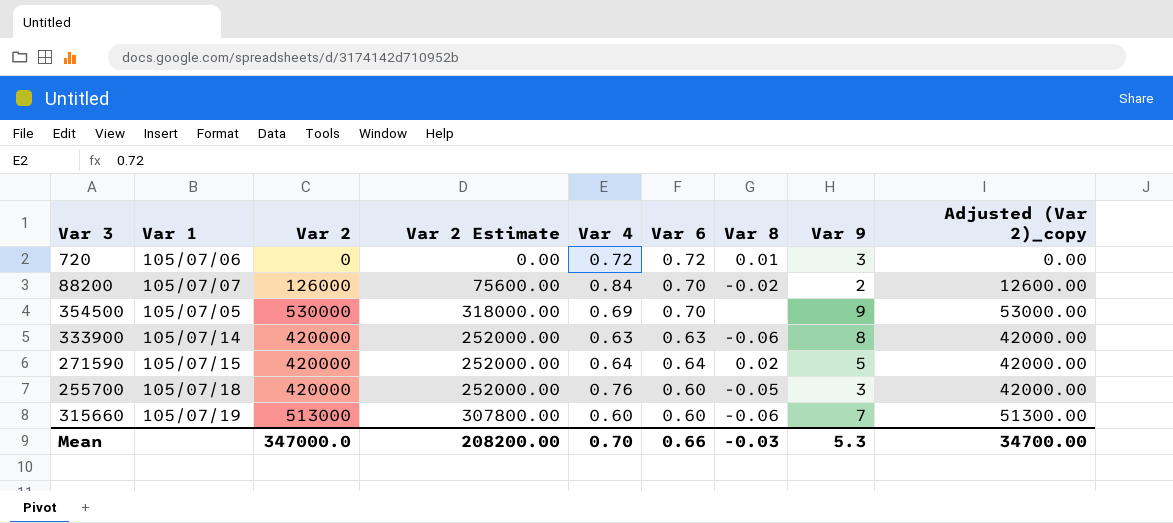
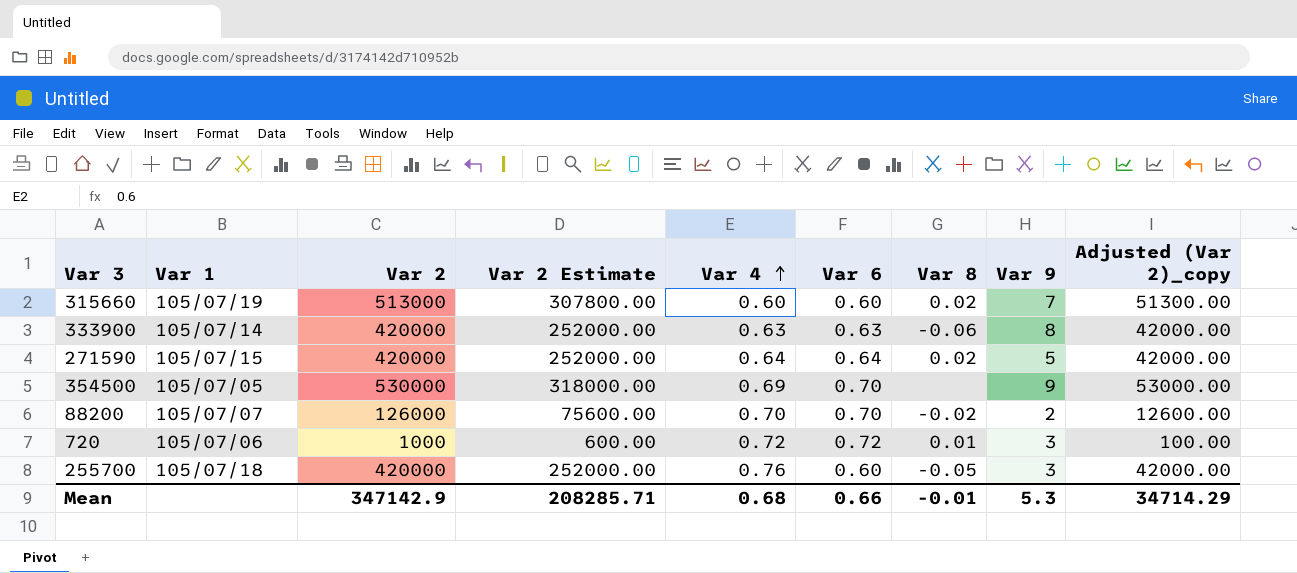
row order: none -> Var 4 ascending
315660 | Var 8: -0.06 -> 0.02
88200 | Var 4: 0.84 -> 0.70
720 | Var 2: 0 -> 1000
720 | Var 2 Estimate: 0.00 -> 600.00
720 | Adjusted (Var 2)_copy: 0.00 -> 100.00
Mean | Var 2: 347000.0 -> 347142.9
Mean | Var 2 Estimate: 208200.00 -> 208285.71
Mean | Var 4: 0.70 -> 0.68
Mean | Var 8: -0.03 -> -0.01
Mean | Adjusted (Var 2)_copy: 34700.00 -> 34714.29

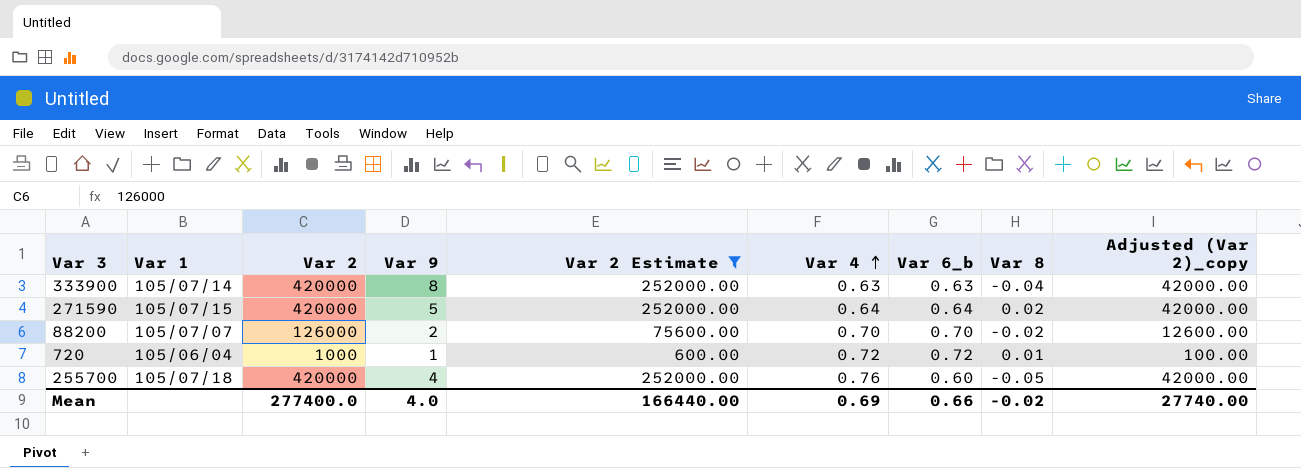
filter: none -> Var 2 Estimate <= 252000.00
column Var 9 | position: 8 -> 4
column name: Var 6 -> Var 6_b
333900 | Var 8: -0.06 -> -0.04
720 | Var 1: 105/07/06 -> 105/06/04
720 | Var 9: 3 -> 1
255700 | Var 9: 3 -> 4
Mean | Var 2: 347142.9 -> 277400.0
Mean | Var 9: 5.3 -> 4.0
Mean | Var 2 Estimate: 208285.71 -> 166440.00
Mean | Var 4: 0.68 -> 0.69
Mean | Var 8: -0.01 -> -0.02
Mean | Adjusted (Var 2)_copy: 34714.29 -> 27740.00

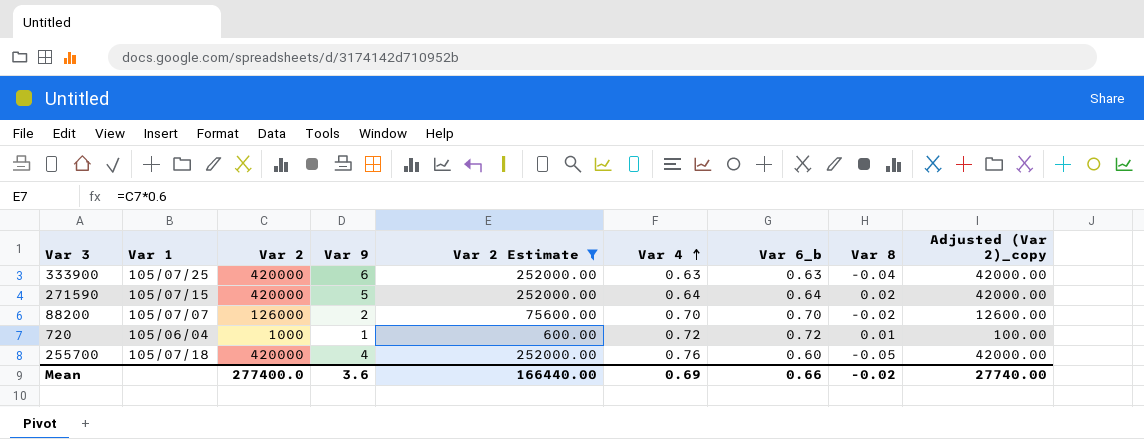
333900 | Var 1: 105/07/14 -> 105/07/25
333900 | Var 9: 8 -> 6
Mean | Var 9: 4.0 -> 3.6

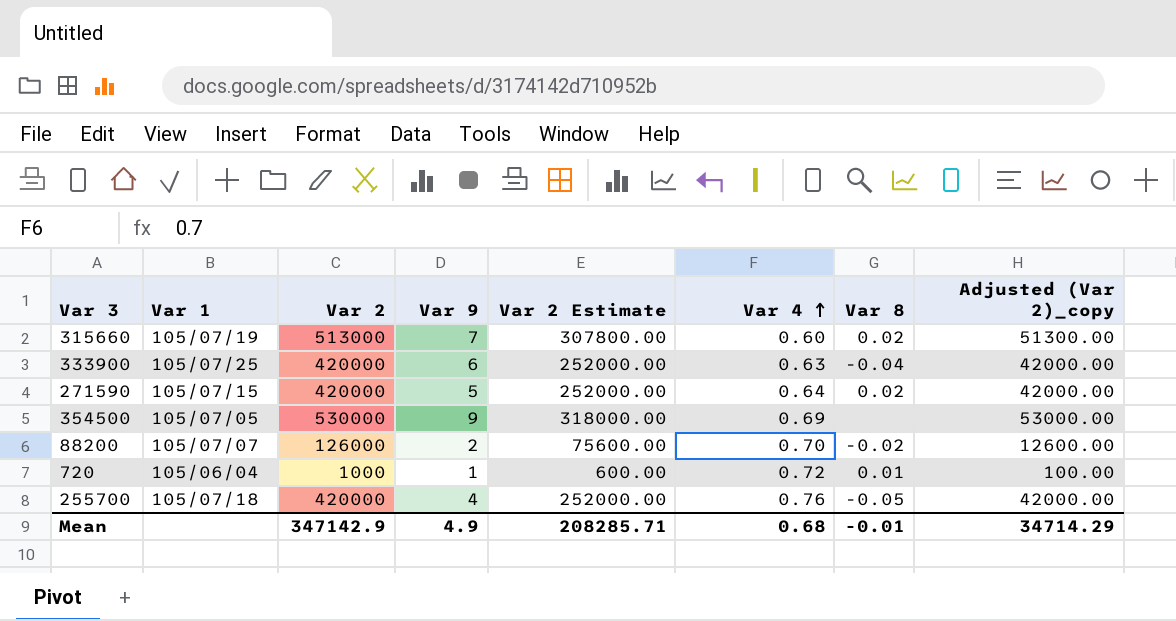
filter: Var 2 Estimate <= 252000.00 -> none
column Var 6_b | position: 7 -> none
Mean | Var 2: 277400.0 -> 347142.9
Mean | Var 9: 3.6 -> 4.9
Mean | Var 2 Estimate: 166440.00 -> 208285.71
Mean | Var 4: 0.69 -> 0.68
Mean | Var 8: -0.02 -> -0.01
Mean | Adjusted (Var 2)_copy: 27740.00 -> 34714.29

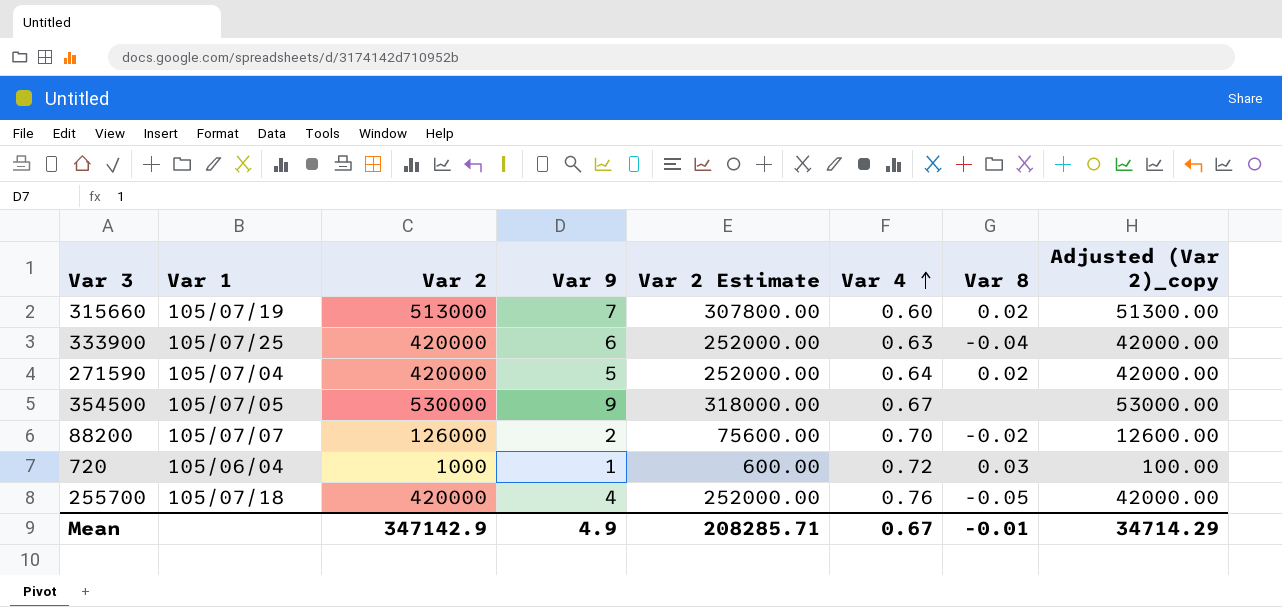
271590 | Var 1: 105/07/15 -> 105/07/04
354500 | Var 4: 0.69 -> 0.67
720 | Var 8: 0.01 -> 0.03
Mean | Var 4: 0.68 -> 0.67

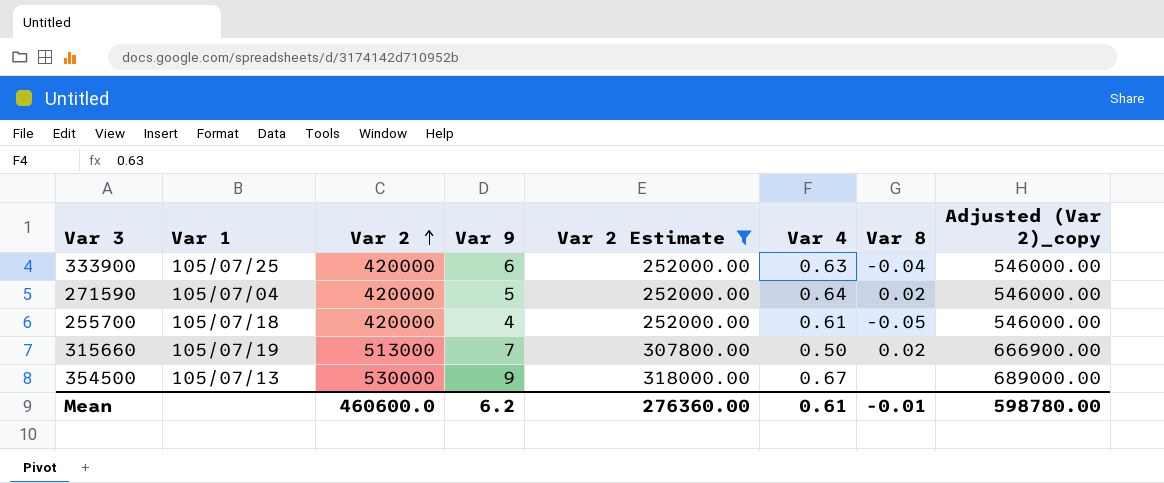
filter: none -> Var 2 Estimate >= 252000.00
row order: Var 4 ascending -> Var 2 ascending
column Adjusted (Var 2)_copy | formula: [Var 2] * 0.1 -> [Var 2] * 1.3
255700 | Var 4: 0.76 -> 0.61
315660 | Var 4: 0.60 -> 0.50
354500 | Var 1: 105/07/05 -> 105/07/13
Mean | Var 2: 347142.9 -> 460600.0
Mean | Var 9: 4.9 -> 6.2
Mean | Var 2 Estimate: 208285.71 -> 276360.00
Mean | Var 4: 0.67 -> 0.61
Mean | Adjusted (Var 2)_copy: 34714.29 -> 598780.00

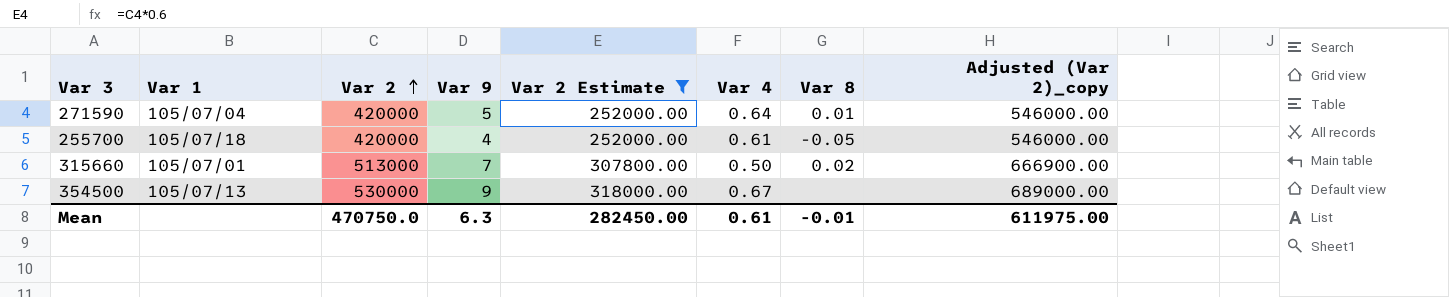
row 333900: 105/07/25 | 420000 | 6 | 252000.00 | 0.63 | -0.04 | 546000.00 -> none
271590 | Var 8: 0.02 -> 0.01
315660 | Var 1: 105/07/19 -> 105/07/01
Mean | Var 2: 460600.0 -> 470750.0
Mean | Var 9: 6.2 -> 6.3
Mean | Var 2 Estimate: 276360.00 -> 282450.00
Mean | Adjusted (Var 2)_copy: 598780.00 -> 611975.00

